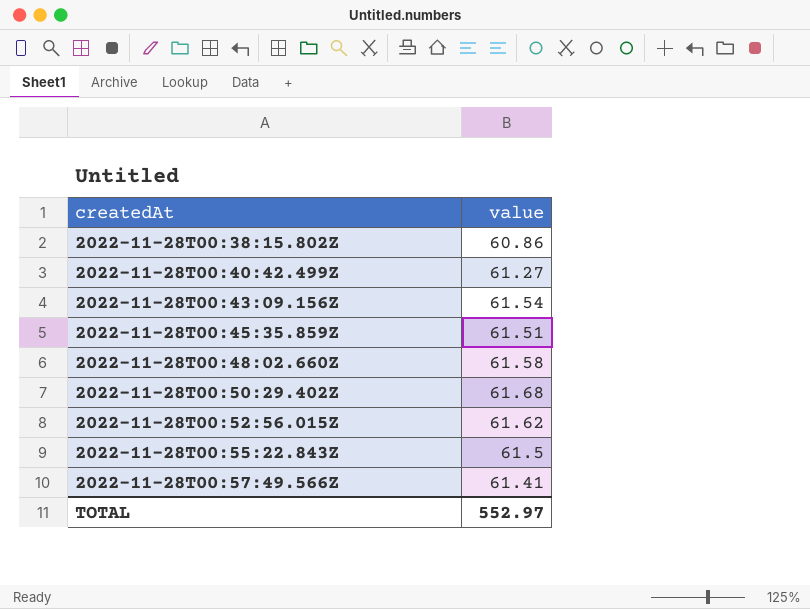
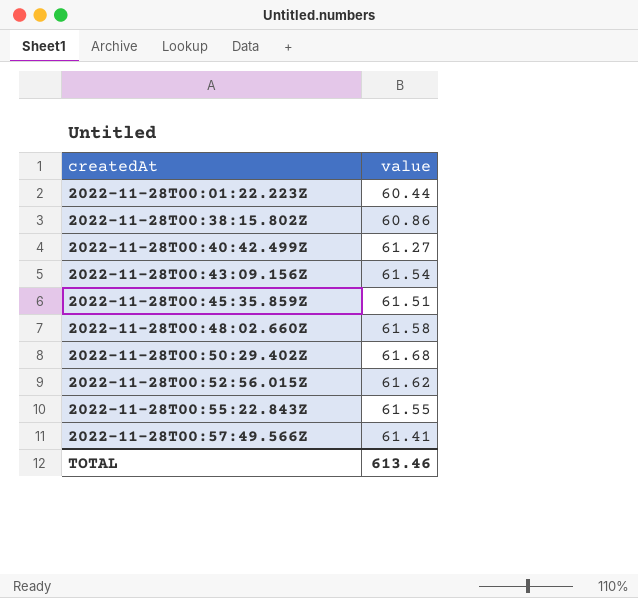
row 2022-11-28T00:01:22.223Z: none -> 60.44
2022-11-28T00:55:22.843Z | value: 61.5 -> 61.55
TOTAL | value: 552.97 -> 613.46

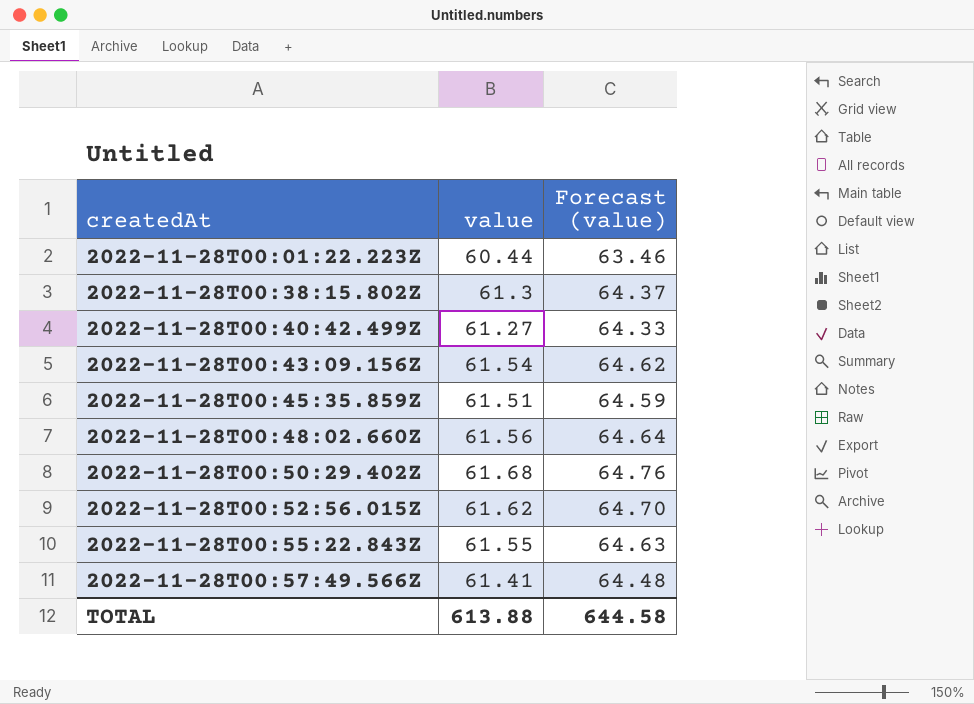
column Forecast (value) | formula: none -> [value] * 1.05
2022-11-28T00:38:15.802Z | value: 60.86 -> 61.3
2022-11-28T00:48:02.660Z | value: 61.58 -> 61.56
TOTAL | value: 613.46 -> 613.88

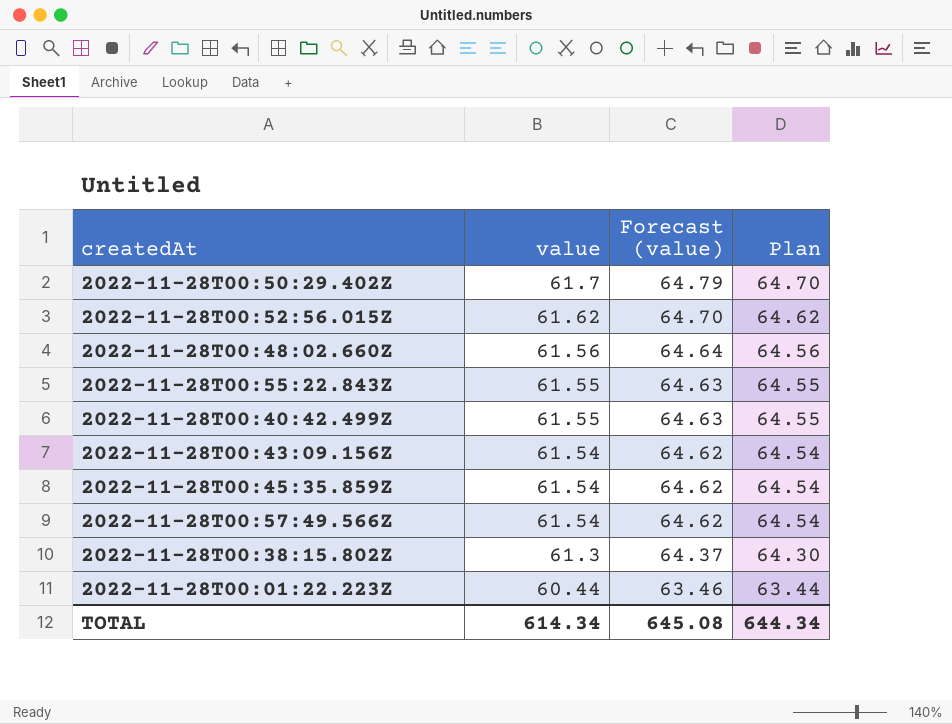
row order: createdAt ascending -> value descending
column Plan | formula: none -> [value] + 3
2022-11-28T00:50:29.402Z | value: 61.68 -> 61.7
2022-11-28T00:50:29.402Z | Forecast (value): 64.76 -> 64.79
2022-11-28T00:40:42.499Z | value: 61.27 -> 61.55
2022-11-28T00:40:42.499Z | Forecast (value): 64.33 -> 64.63
2022-11-28T00:45:35.859Z | value: 61.51 -> 61.54
2022-11-28T00:45:35.859Z | Forecast (value): 64.59 -> 64.62
2022-11-28T00:57:49.566Z | value: 61.41 -> 61.54
2022-11-28T00:57:49.566Z | Forecast (value): 64.48 -> 64.62
TOTAL | value: 613.88 -> 614.34
TOTAL | Forecast (value): 644.58 -> 645.08

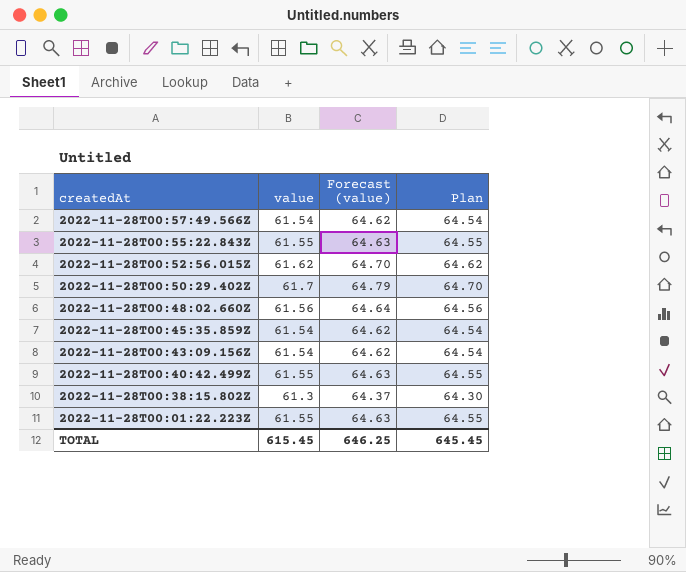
row order: value descending -> createdAt descending
2022-11-28T00:01:22.223Z | value: 60.44 -> 61.55
2022-11-28T00:01:22.223Z | Forecast (value): 63.46 -> 64.63
2022-11-28T00:01:22.223Z | Plan: 63.44 -> 64.55
TOTAL | value: 614.34 -> 615.45
TOTAL | Forecast (value): 645.08 -> 646.25
TOTAL | Plan: 644.34 -> 645.45

